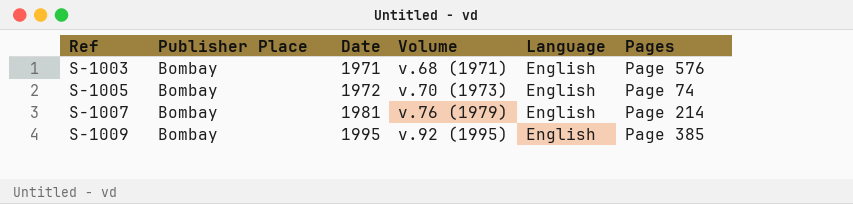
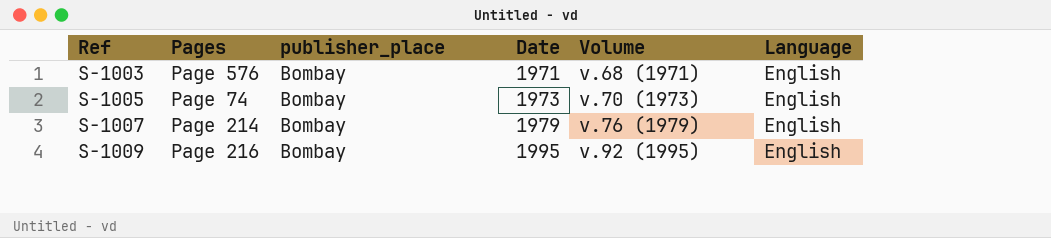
column Pages | position: 6 -> 2
column name: Publisher Place -> publisher_place
S-1005 | Date: 1972 -> 1973
S-1007 | Date: 1981 -> 1979
S-1009 | Pages: Page 385 -> Page 216

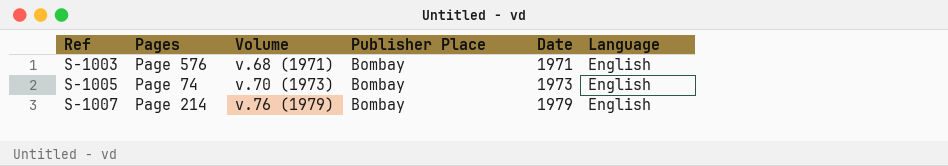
column Volume | position: 5 -> 3
column name: publisher_place -> Publisher Place
row S-1009: Page 216 | Bombay | 1995 | v.92 (1995) | English -> none

